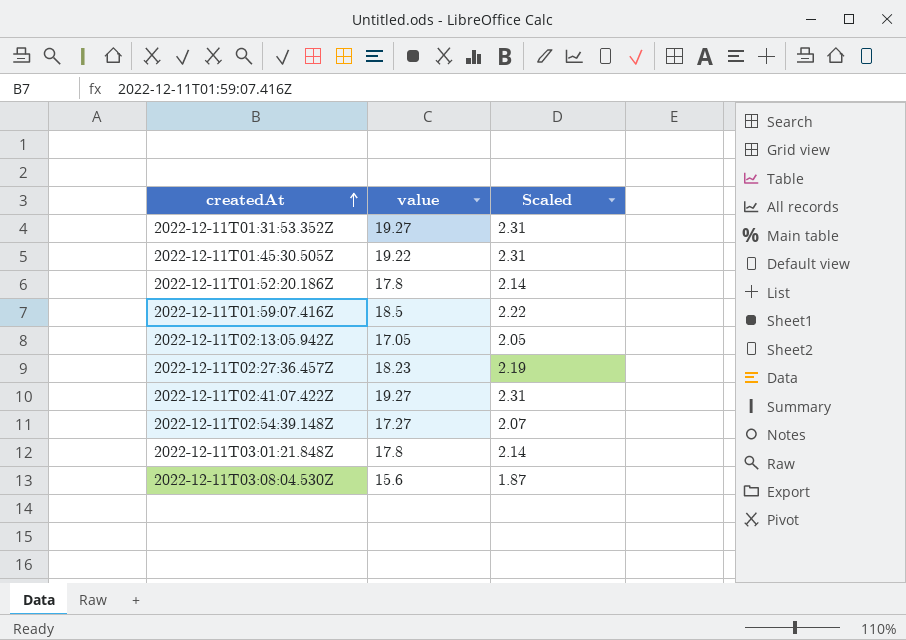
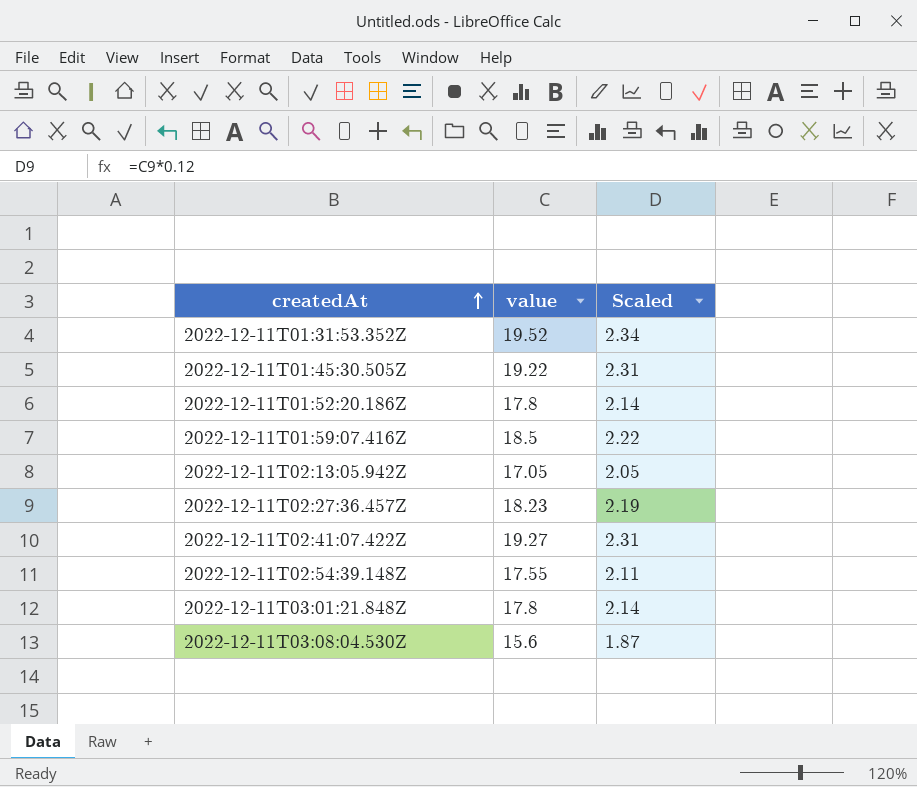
2022-12-11T01:31:53.352Z | value: 19.27 -> 19.52
2022-12-11T01:31:53.352Z | Scaled: 2.31 -> 2.34
2022-12-11T02:54:39.148Z | value: 17.27 -> 17.55
2022-12-11T02:54:39.148Z | Scaled: 2.07 -> 2.11

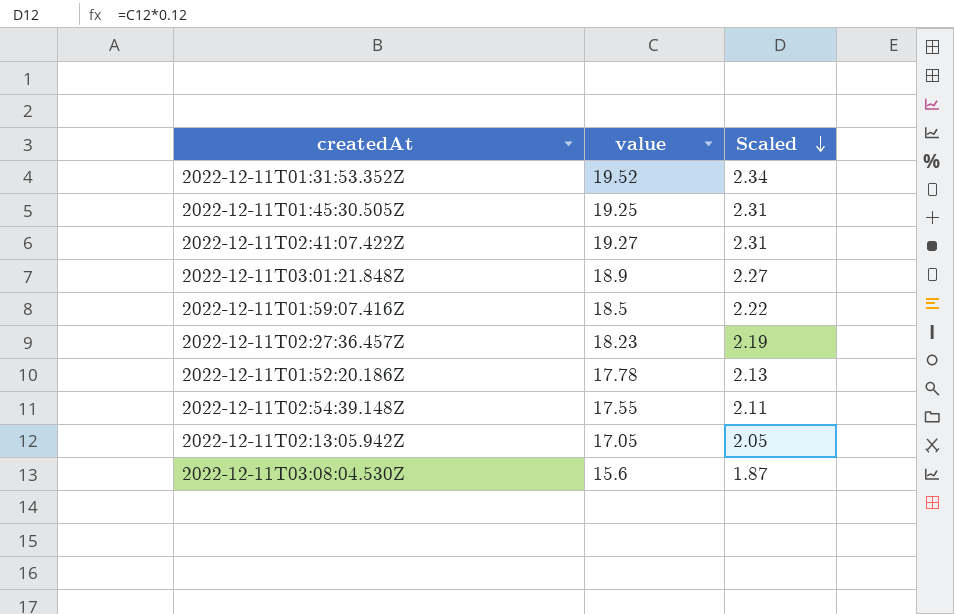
row order: createdAt ascending -> Scaled descending
2022-12-11T01:45:30.505Z | value: 19.22 -> 19.25
2022-12-11T03:01:21.848Z | value: 17.8 -> 18.9
2022-12-11T03:01:21.848Z | Scaled: 2.14 -> 2.27
2022-12-11T01:52:20.186Z | value: 17.8 -> 17.78
2022-12-11T01:52:20.186Z | Scaled: 2.14 -> 2.13

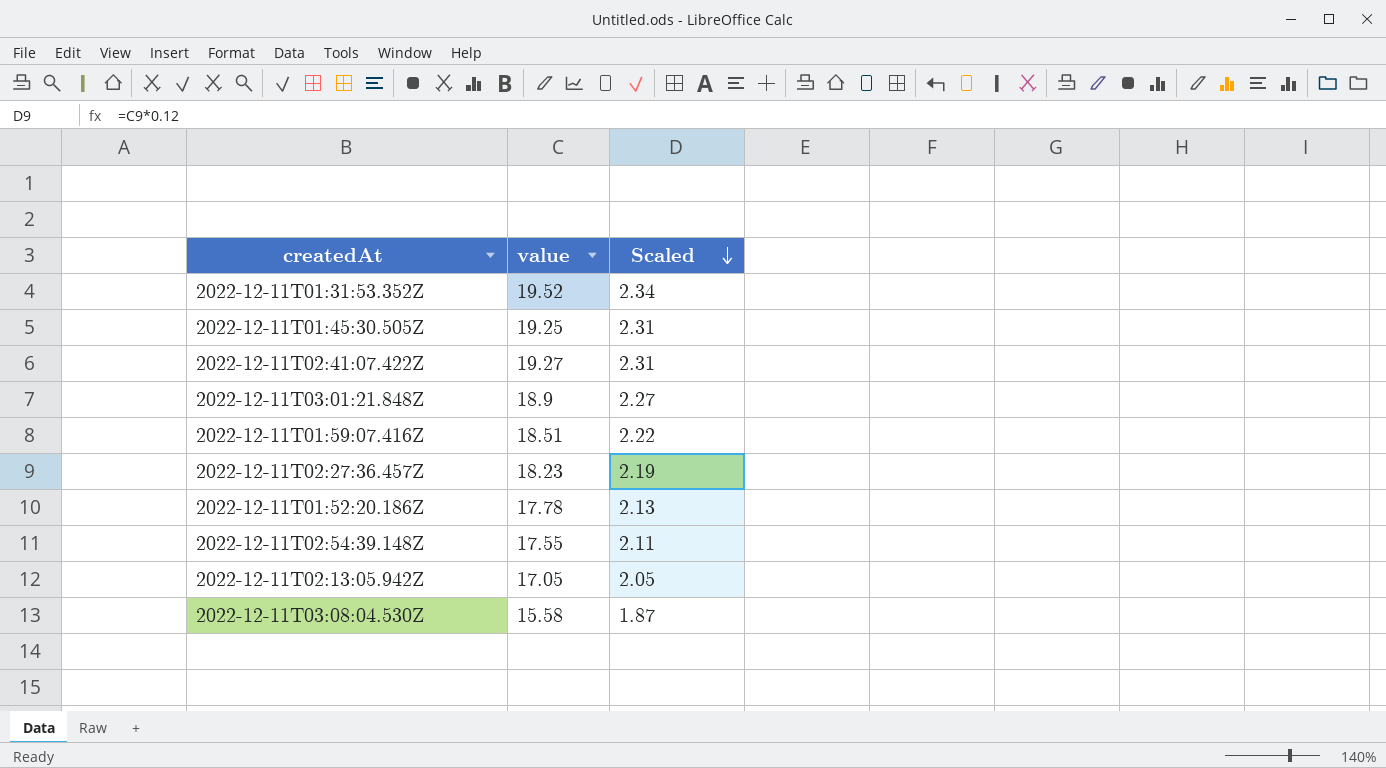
2022-12-11T01:59:07.416Z | value: 18.5 -> 18.51
2022-12-11T03:08:04.530Z | value: 15.6 -> 15.58

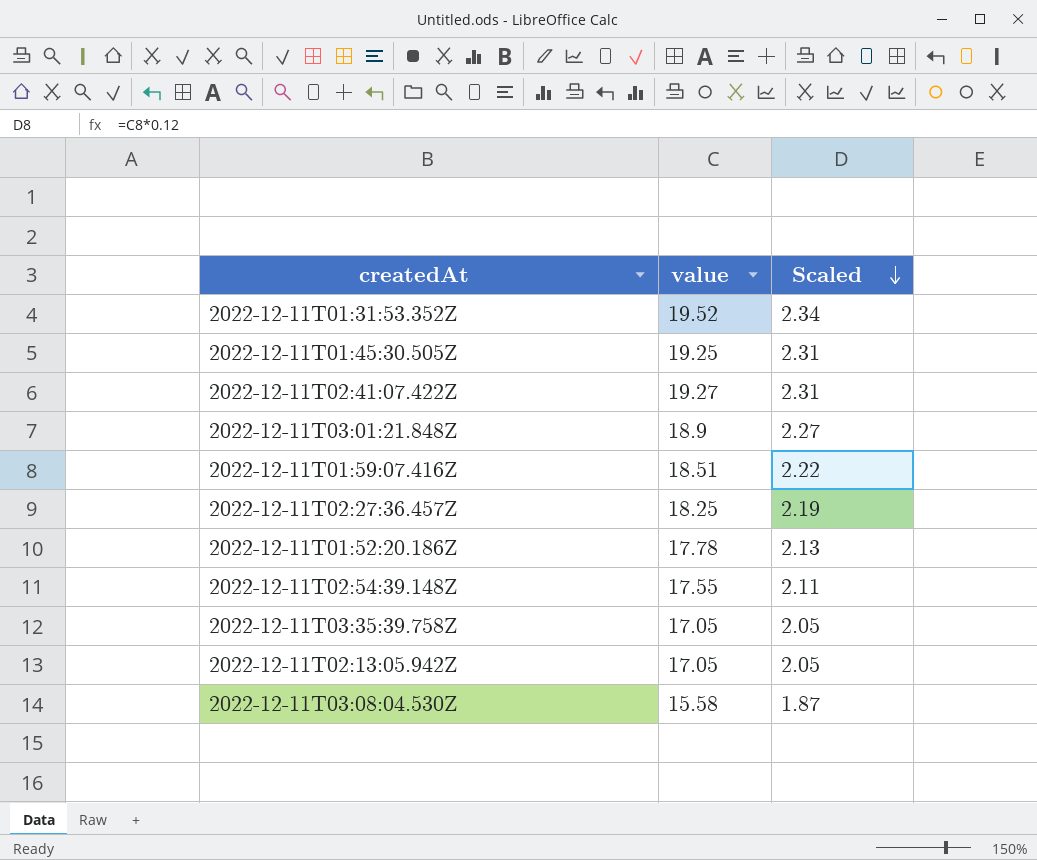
2022-12-11T02:27:36.457Z | value: 18.23 -> 18.25
row 2022-12-11T03:35:39.758Z: none -> 17.05 | 2.05

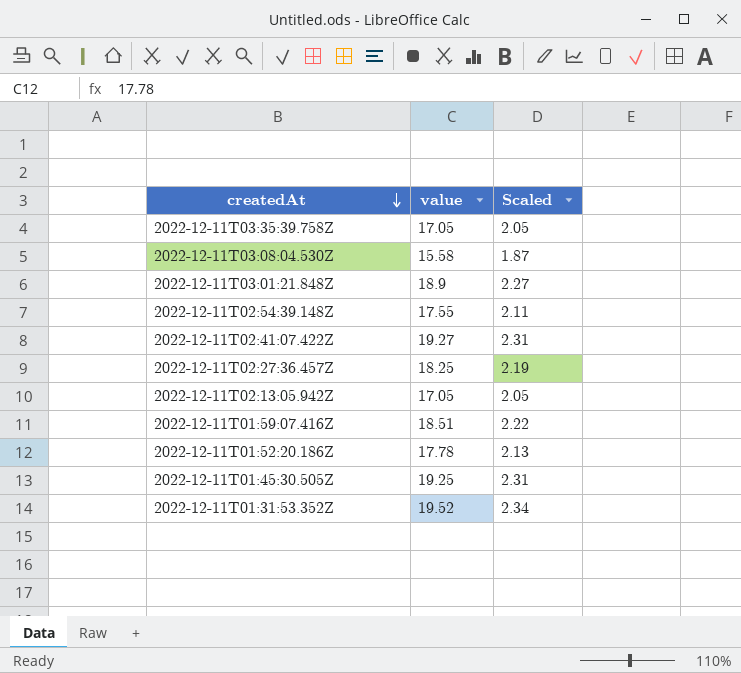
row order: Scaled descending -> createdAt descending

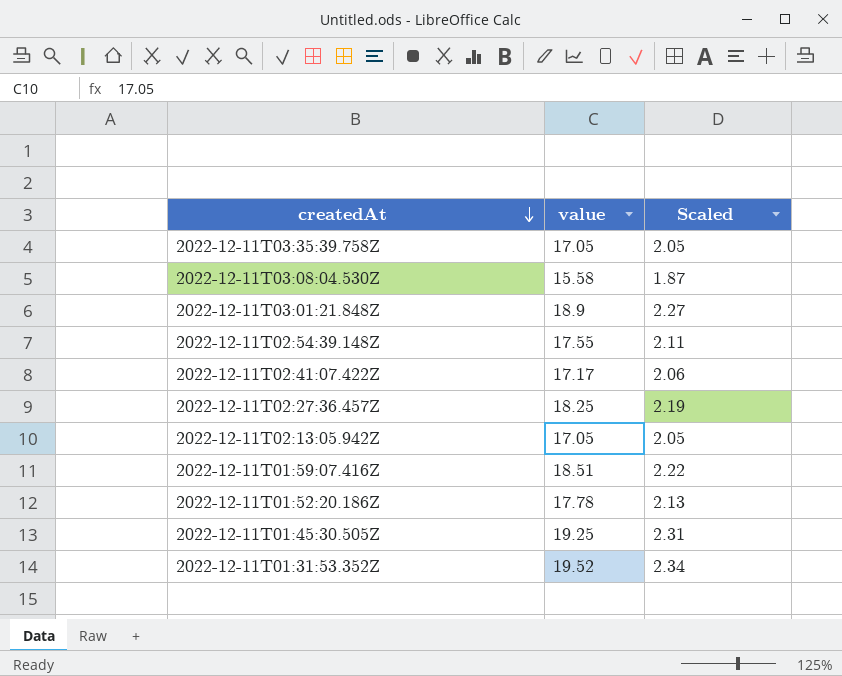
2022-12-11T02:41:07.422Z | value: 19.27 -> 17.17
2022-12-11T02:41:07.422Z | Scaled: 2.31 -> 2.06

